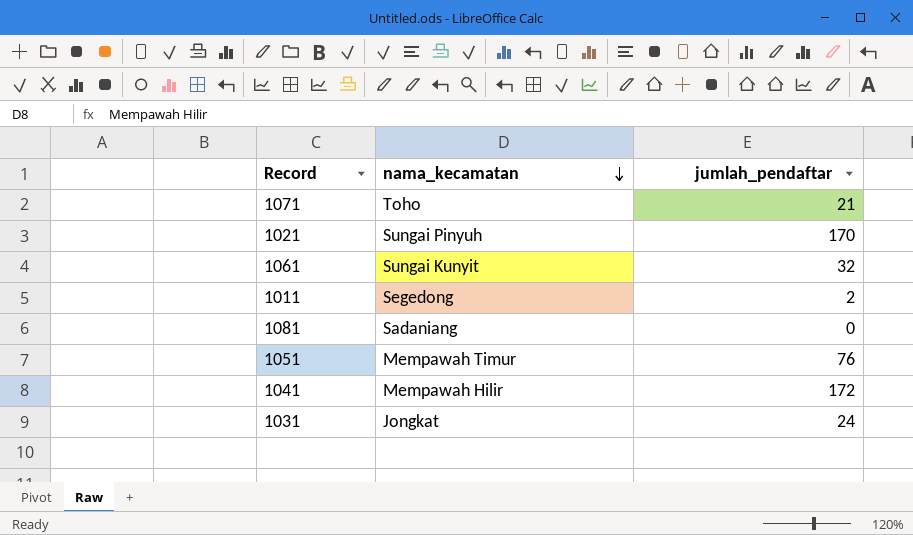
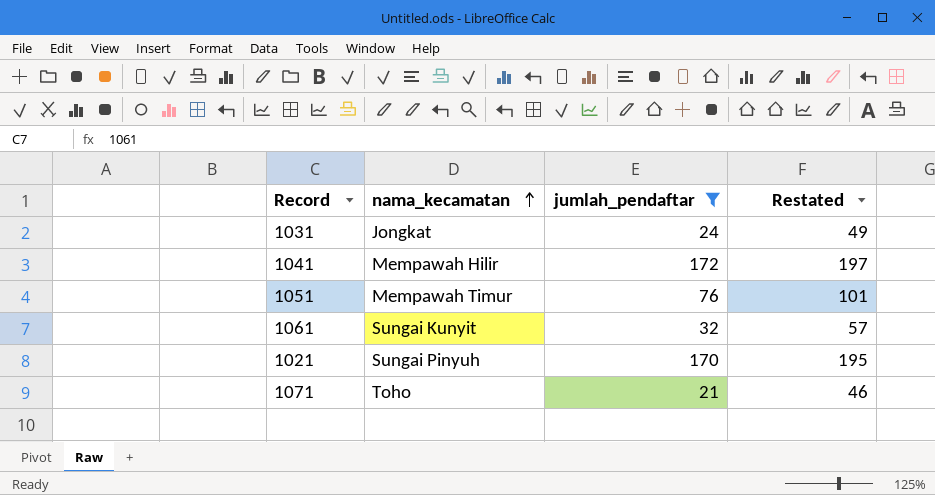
filter: none -> jumlah_pendaftar >= 21
row order: nama_kecamatan descending -> nama_kecamatan ascending
column Restated | formula: none -> [jumlah_pendaftar] + 25

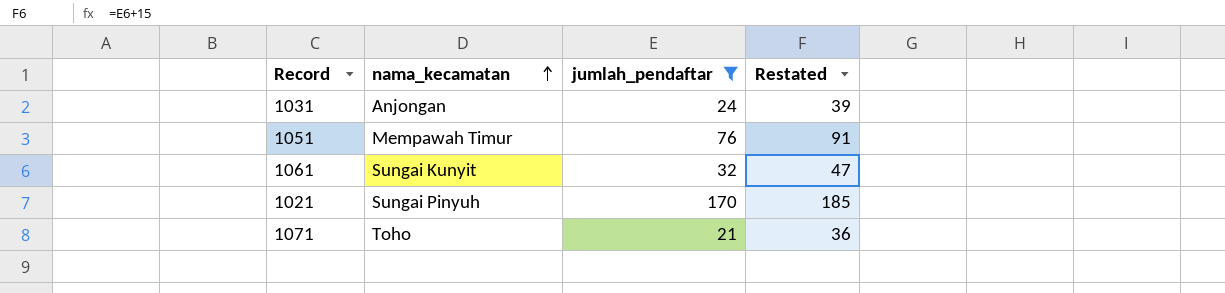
column Restated | formula: [jumlah_pendaftar] + 25 -> [jumlah_pendaftar] + 15
row 1041: Mempawah Hilir | 172 | 197 -> none
1031 | nama_kecamatan: Jongkat -> Anjongan

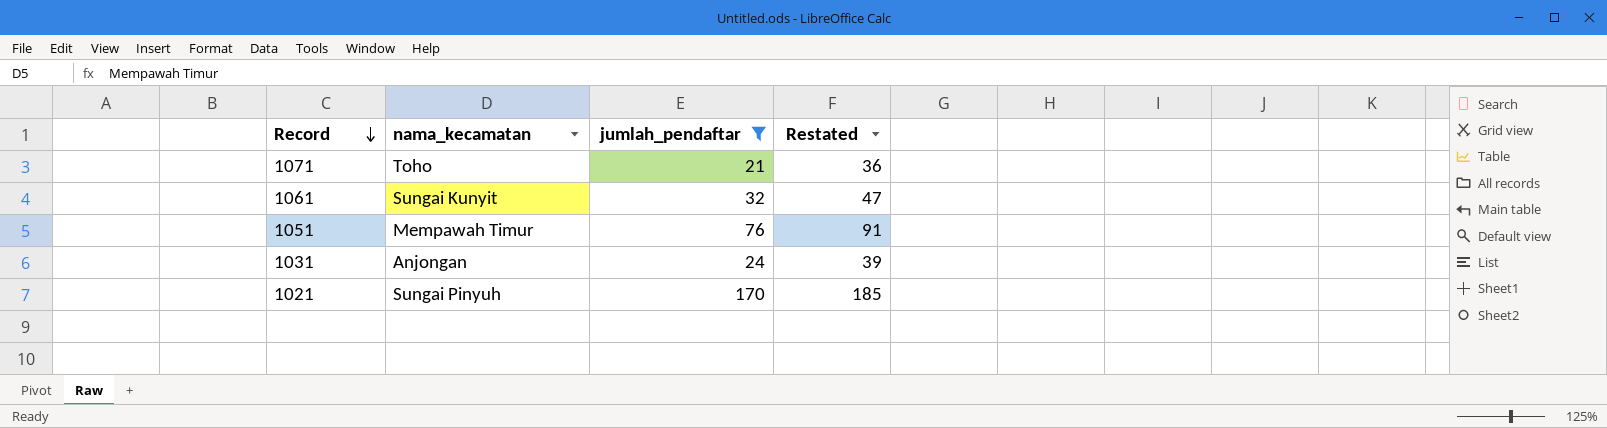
row order: nama_kecamatan ascending -> Record descending

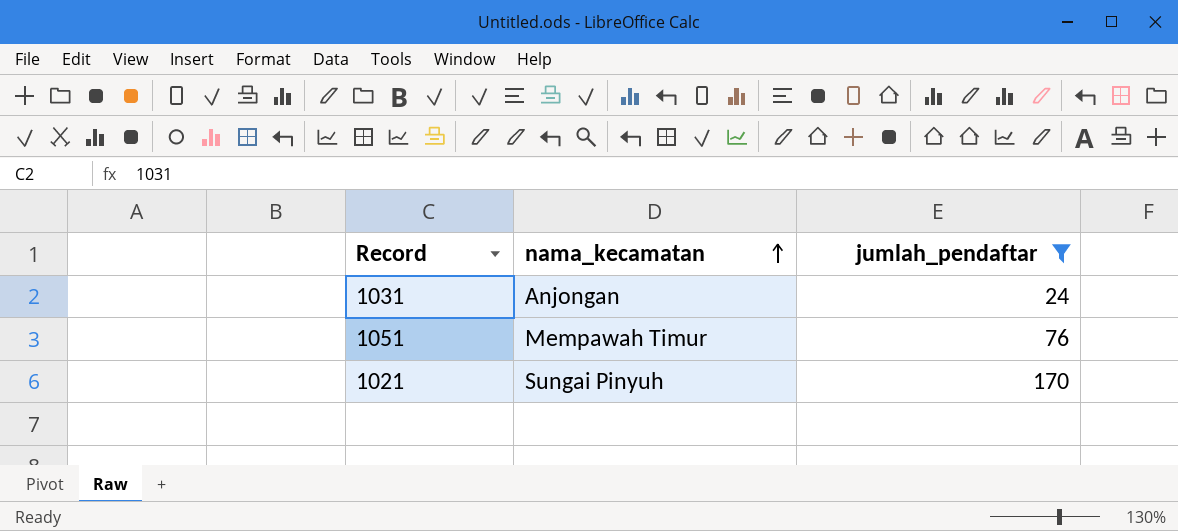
row order: Record descending -> nama_kecamatan ascending
column Restated | formula: [jumlah_pendaftar] + 15 -> none
row 1071: Toho | 21 | 36 -> none
row 1061: Sungai Kunyit | 32 | 47 -> none

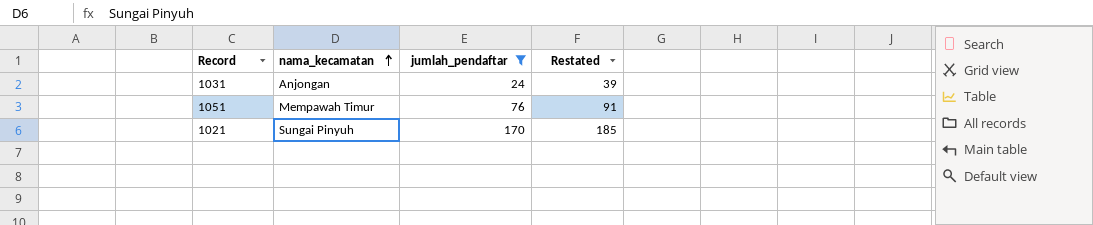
column Restated | formula: none -> [jumlah_pendaftar] + 15

